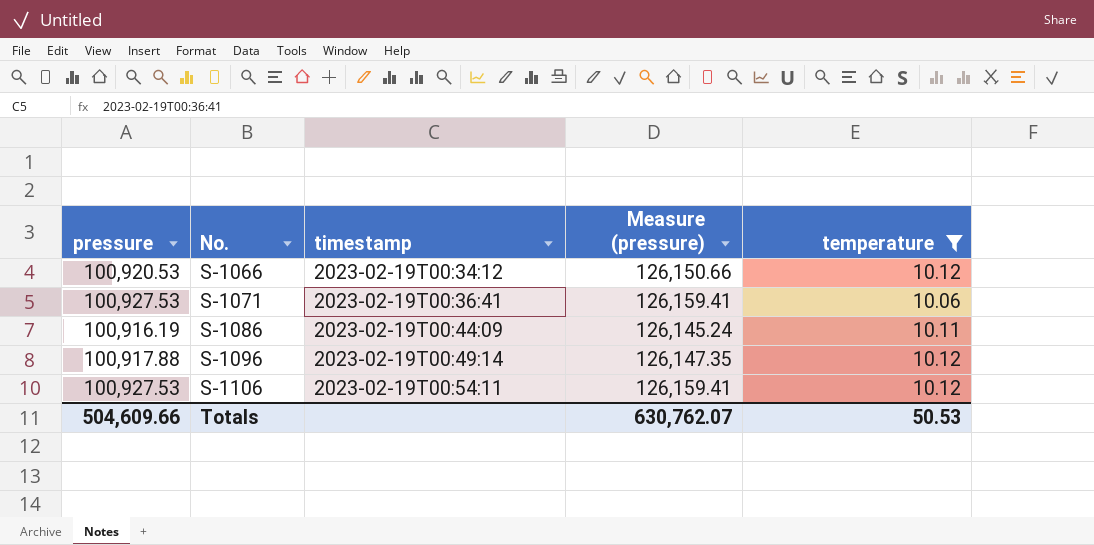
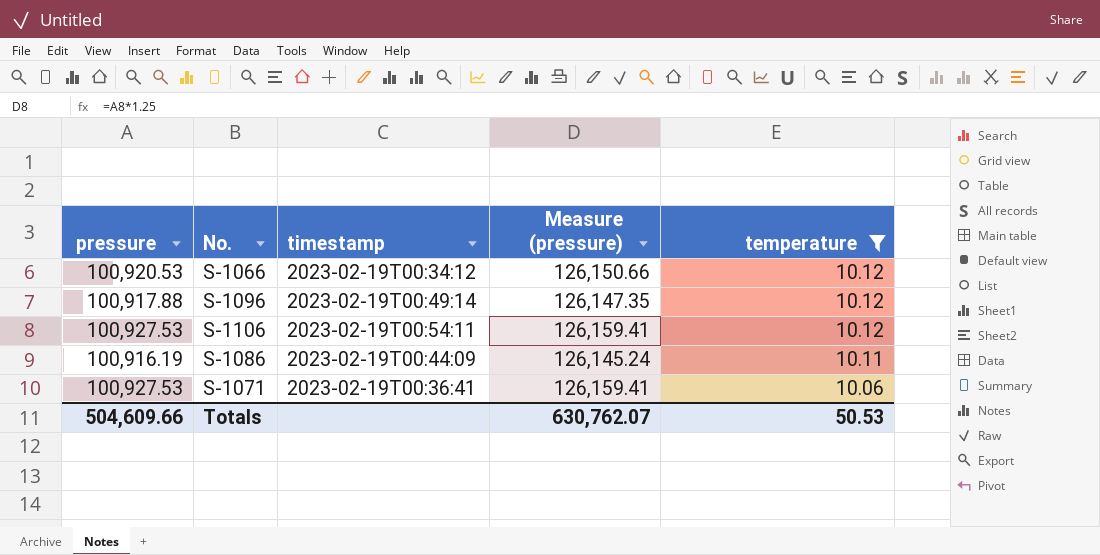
row order: No. ascending -> temperature descending

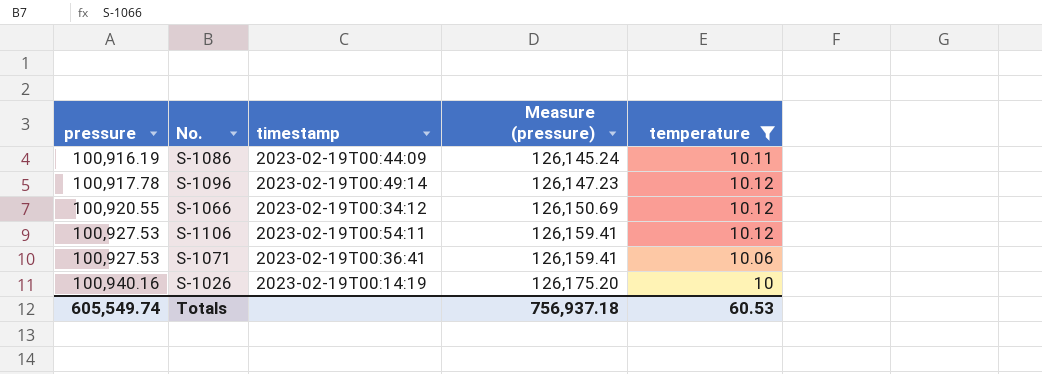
row order: temperature descending -> pressure ascending
S-1096 | pressure: 100,917.88 -> 100,917.78
S-1096 | Measure (pressure): 126,147.35 -> 126,147.23
S-1066 | pressure: 100,920.53 -> 100,920.55
S-1066 | Measure (pressure): 126,150.66 -> 126,150.69
row S-1026: none -> 100,940.16 | 2023-02-19T00:14:19 | 126,175.20 | 10
Totals | pressure: 504,609.66 -> 605,549.74
Totals | Measure (pressure): 630,762.07 -> 756,937.18
Totals | temperature: 50.53 -> 60.53

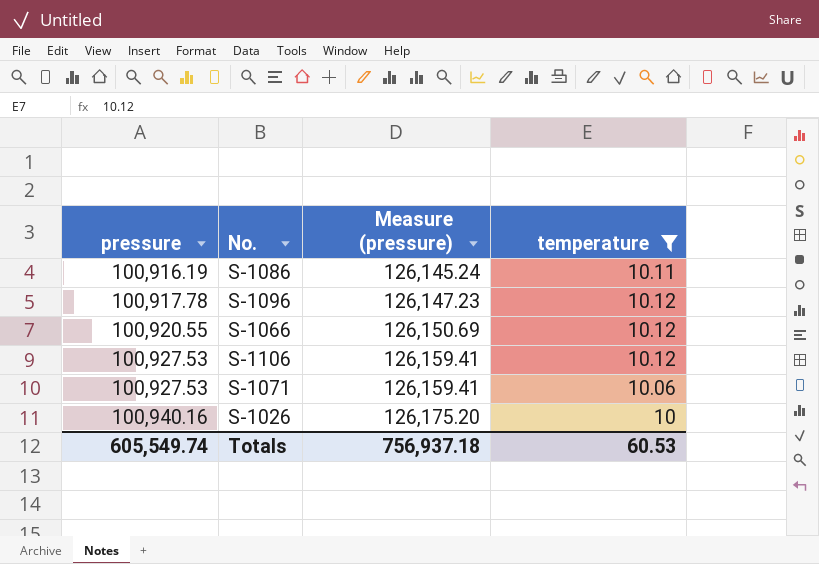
column timestamp | position: 3 -> none

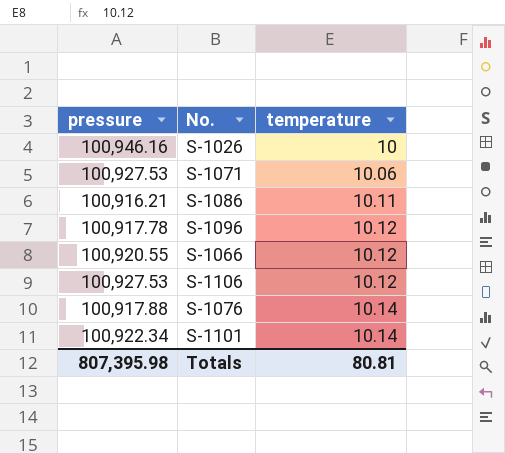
filter: temperature != 10.14 -> none
row order: pressure ascending -> temperature ascending
column Measure (pressure) | formula: [pressure] * 1.25 -> none
S-1026 | pressure: 100,940.16 -> 100,946.16
S-1086 | pressure: 100,916.19 -> 100,916.21
Totals | pressure: 605,549.74 -> 807,395.98
Totals | temperature: 60.53 -> 80.81

